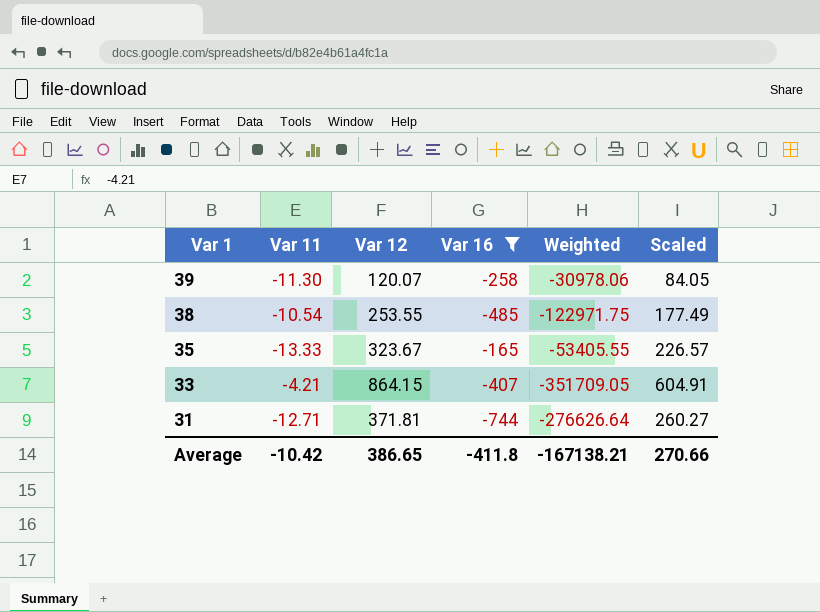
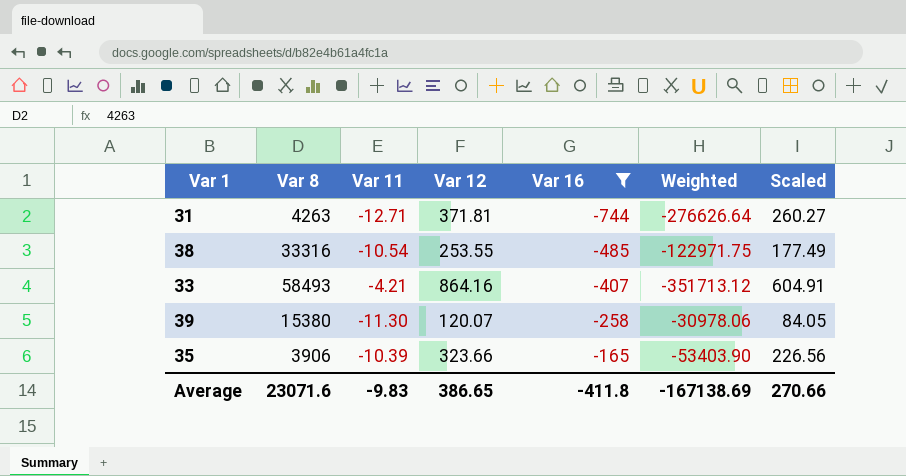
row order: Var 1 descending -> Var 16 ascending
column Var 8 | position: none -> 2
33 | Var 12: 864.15 -> 864.16
33 | Weighted: -351709.05 -> -351713.12
35 | Var 11: -13.33 -> -10.39
35 | Var 12: 323.67 -> 323.66
35 | Weighted: -53405.55 -> -53403.90
35 | Scaled: 226.57 -> 226.56
Average | Var 11: -10.42 -> -9.83
Average | Weighted: -167138.21 -> -167138.69

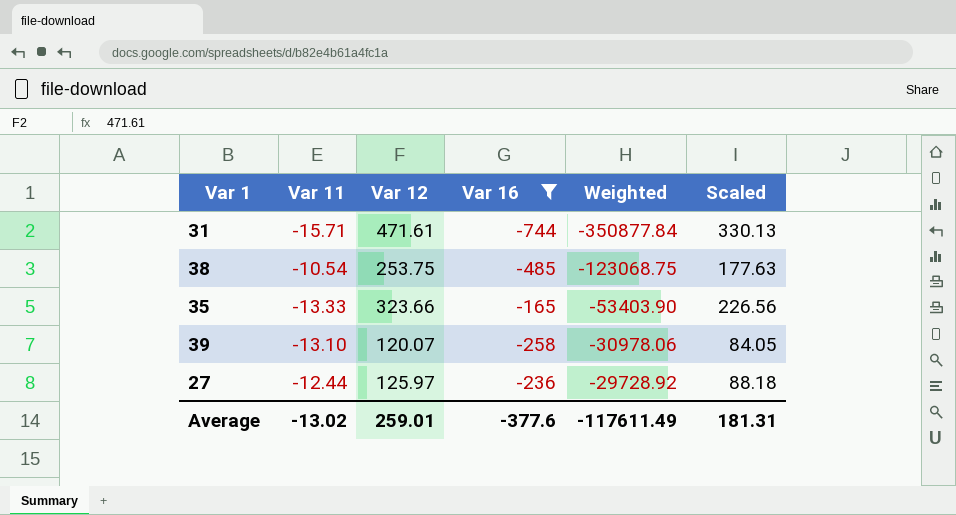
row order: Var 16 ascending -> Weighted ascending
column Var 8 | position: 2 -> none
row 33: 58493 | -4.21 | 864.16 | -407 | -351713.12 | 604.91 -> none
31 | Var 11: -12.71 -> -15.71
31 | Var 12: 371.81 -> 471.61
31 | Weighted: -276626.64 -> -350877.84
31 | Scaled: 260.27 -> 330.13
38 | Var 12: 253.55 -> 253.75
38 | Weighted: -122971.75 -> -123068.75
38 | Scaled: 177.49 -> 177.63
35 | Var 11: -10.39 -> -13.33
39 | Var 11: -11.30 -> -13.10
row 27: none -> -12.44 | 125.97 | -236 | -29728.92 | 88.18
Average | Var 11: -9.83 -> -13.02
Average | Var 12: 386.65 -> 259.01
Average | Var 16: -411.8 -> -377.6
Average | Weighted: -167138.69 -> -117611.49
Average | Scaled: 270.66 -> 181.31

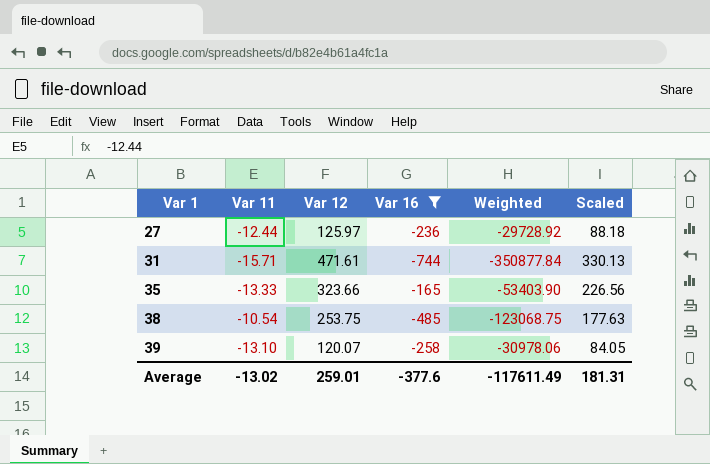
row order: Weighted ascending -> Var 1 ascending

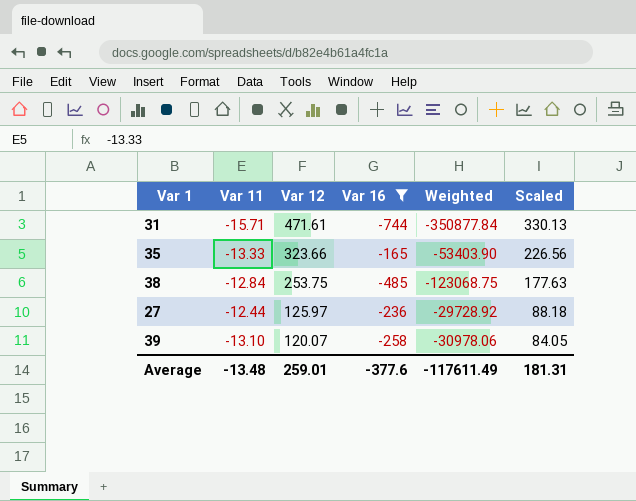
row order: Var 1 ascending -> Var 12 descending
38 | Var 11: -10.54 -> -12.84
Average | Var 11: -13.02 -> -13.48

